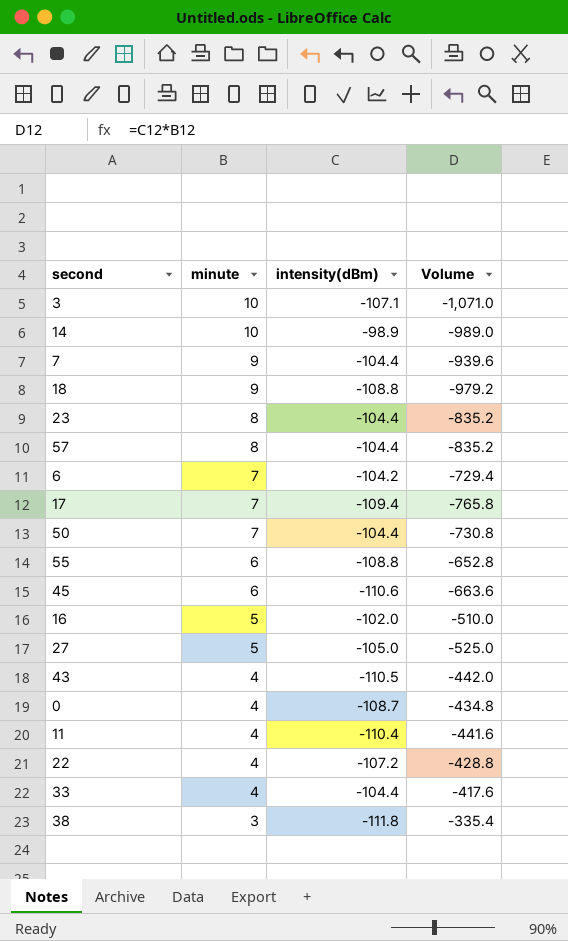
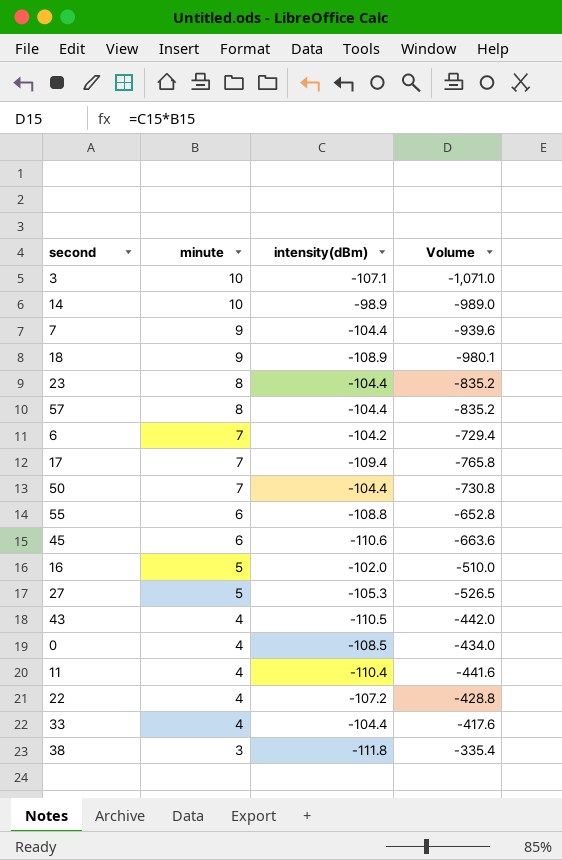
18 | intensity(dBm): -108.8 -> -108.9
18 | Volume: -979.2 -> -980.1
27 | intensity(dBm): -105.0 -> -105.3
27 | Volume: -525.0 -> -526.5
0 | intensity(dBm): -108.7 -> -108.5
0 | Volume: -434.8 -> -434.0

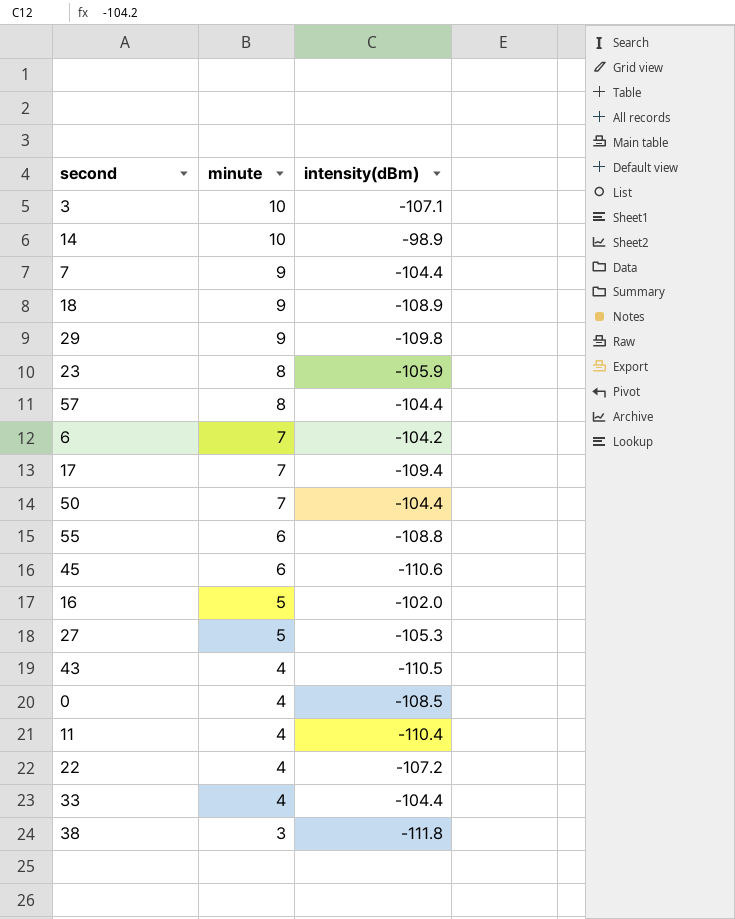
column Volume | formula: [minute] * [intensity(dBm)] -> none
row 29: none -> 9 | -109.8
23 | intensity(dBm): -104.4 -> -105.9

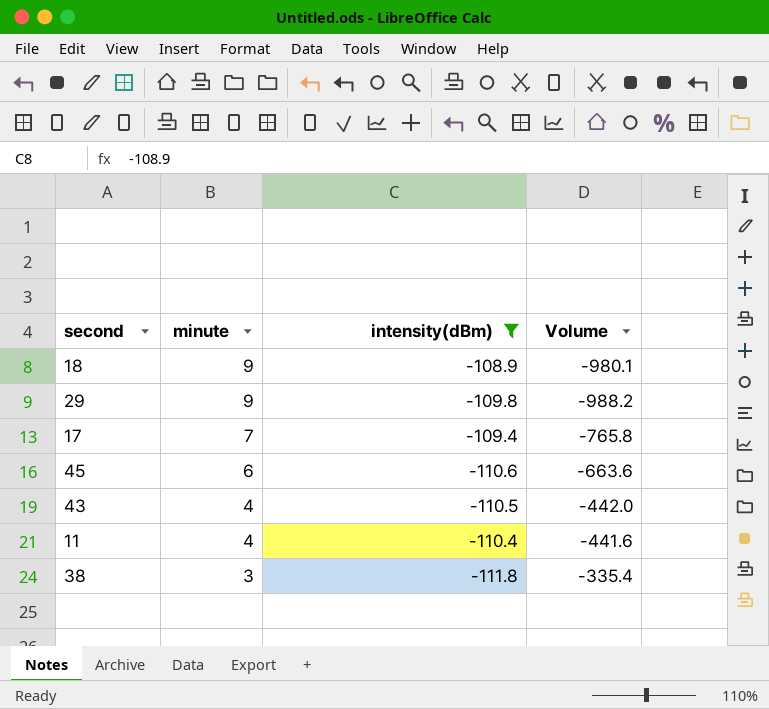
filter: none -> intensity(dBm) <= -108.9
column Volume | formula: none -> [minute] * [intensity(dBm)]

